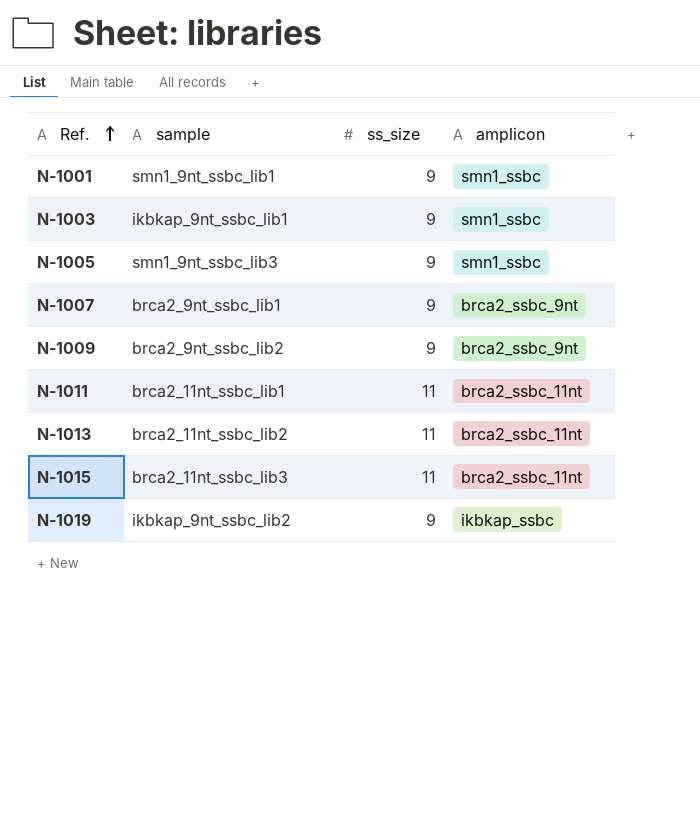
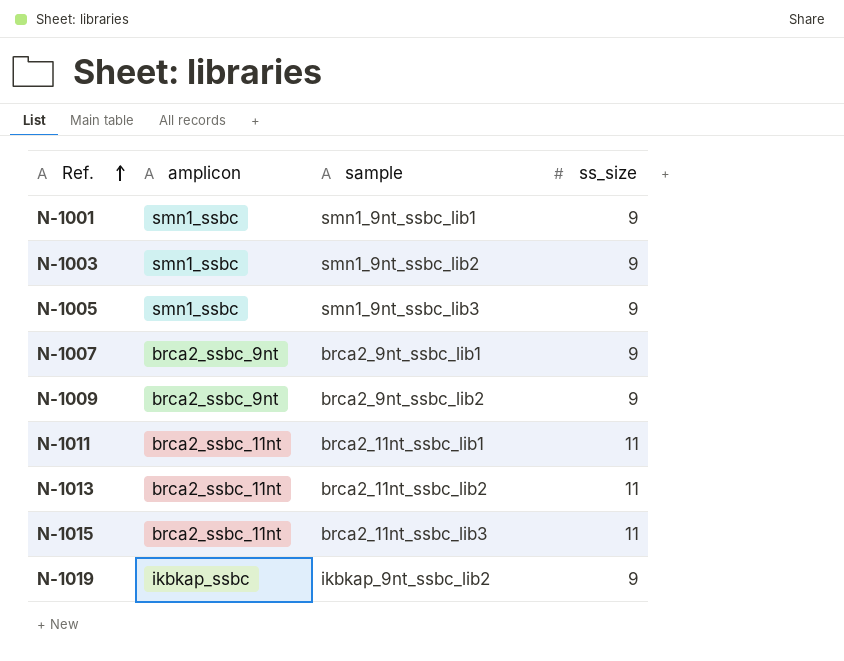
column amplicon | position: 4 -> 2
N-1003 | sample: ikbkap_9nt_ssbc_lib1 -> smn1_9nt_ssbc_lib2

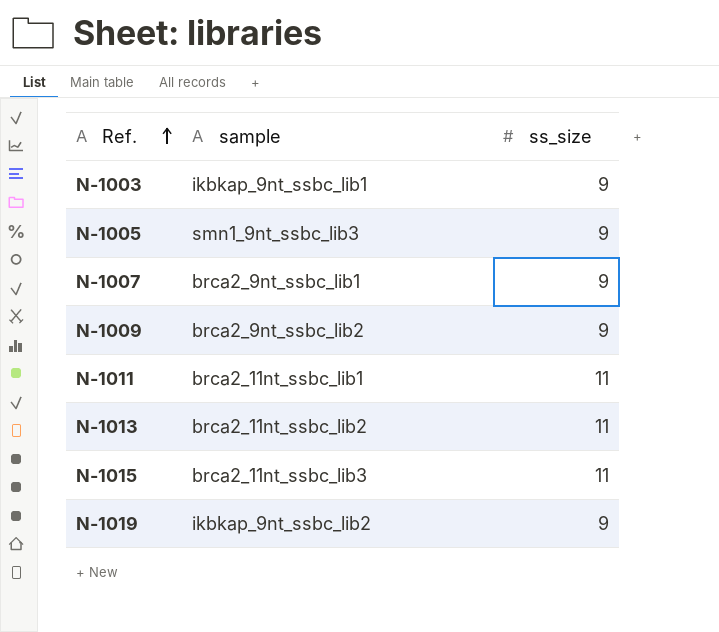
column amplicon | position: 2 -> none
row N-1001: smn1_ssbc | smn1_9nt_ssbc_lib1 | 9 -> none
N-1003 | sample: smn1_9nt_ssbc_lib2 -> ikbkap_9nt_ssbc_lib1

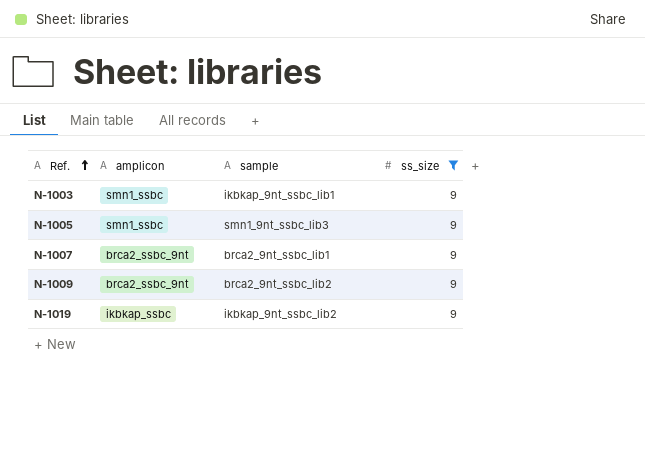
filter: none -> ss_size = 9
column amplicon | position: none -> 2

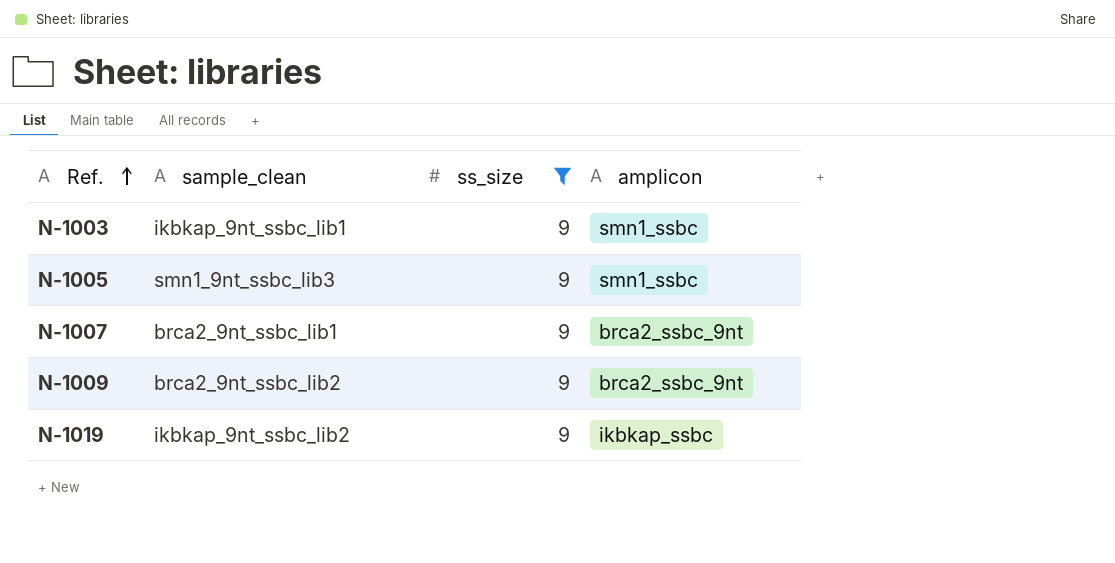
column name: sample -> sample_clean
column amplicon | position: 2 -> 4

